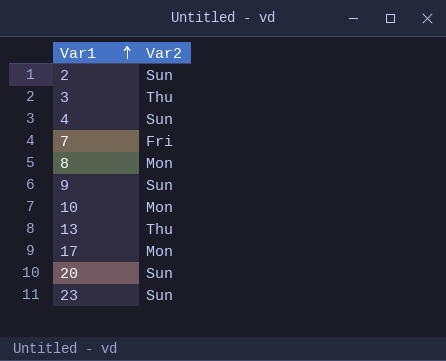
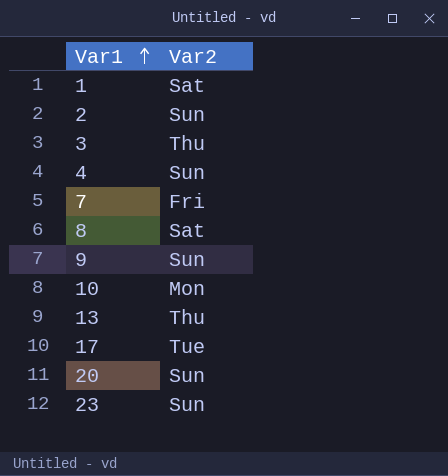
row 1: none -> Sat
8 | Var2: Mon -> Sat
17 | Var2: Mon -> Tue

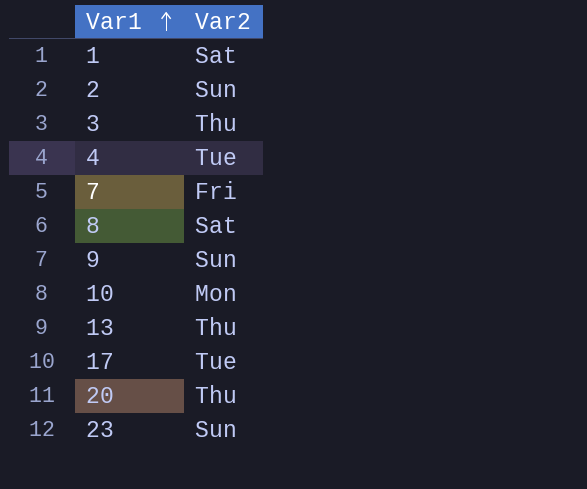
4 | Var2: Sun -> Tue
20 | Var2: Sun -> Thu

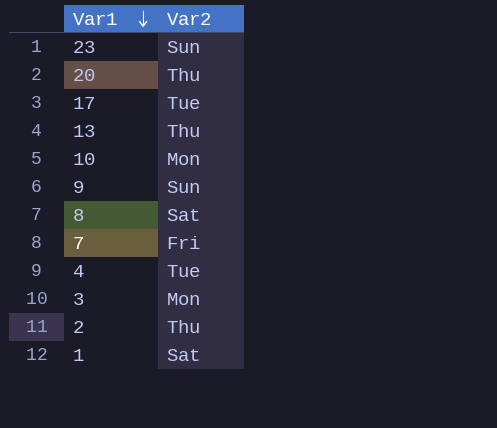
row order: Var1 ascending -> Var1 descending
3 | Var2: Thu -> Mon
2 | Var2: Sun -> Thu

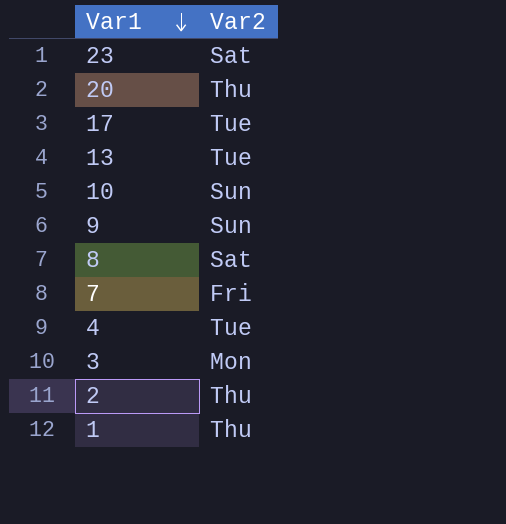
23 | Var2: Sun -> Sat
13 | Var2: Thu -> Tue
10 | Var2: Mon -> Sun
1 | Var2: Sat -> Thu

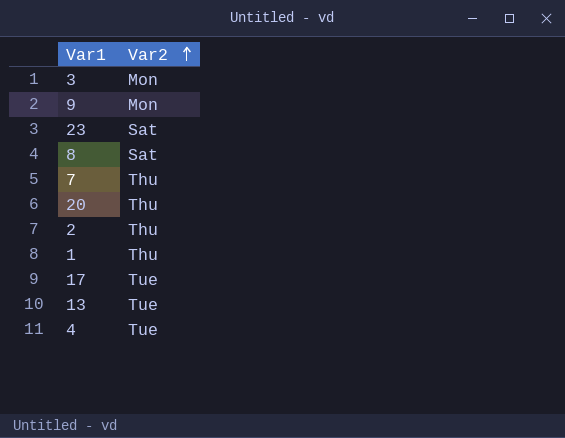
row order: Var1 descending -> Var2 ascending
row 10: Sun -> none
9 | Var2: Sun -> Mon
7 | Var2: Fri -> Thu

